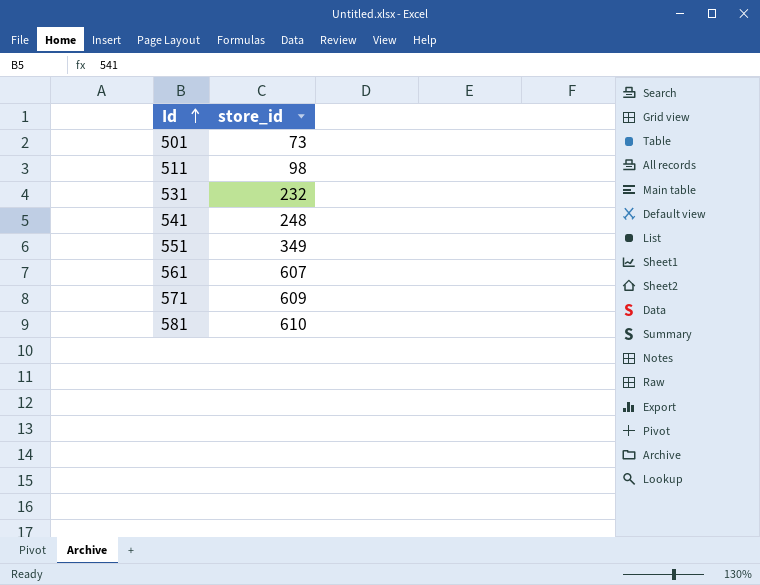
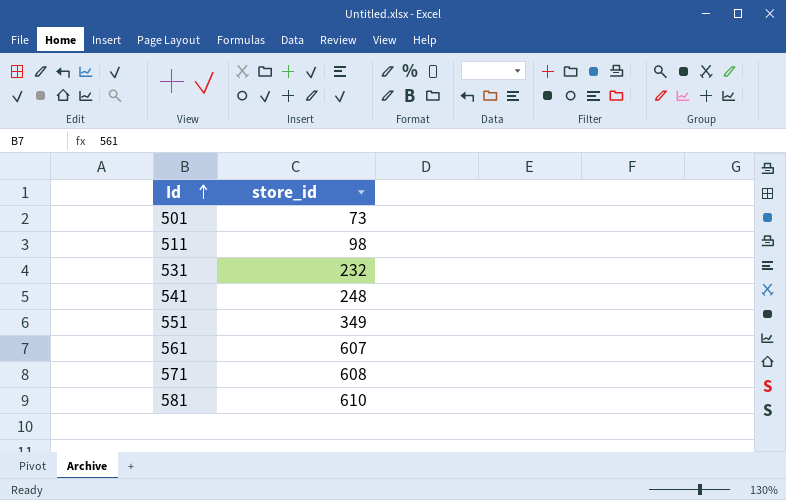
571 | store_id: 609 -> 608

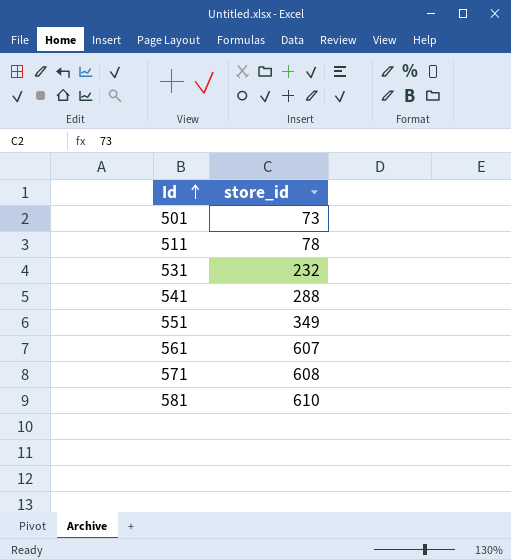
511 | store_id: 98 -> 78
541 | store_id: 248 -> 288

